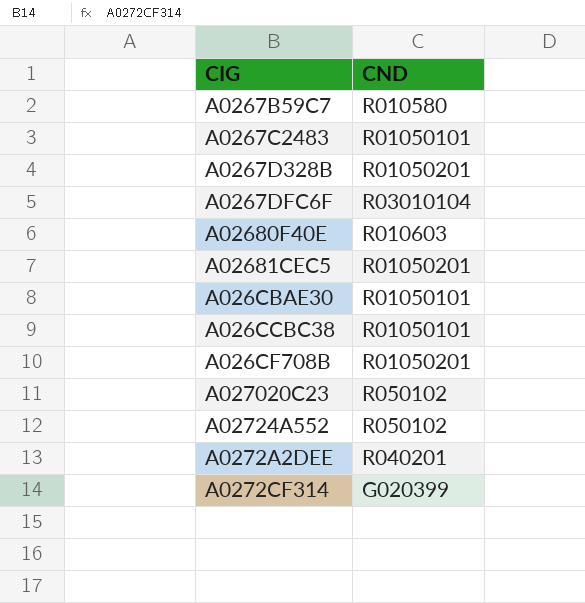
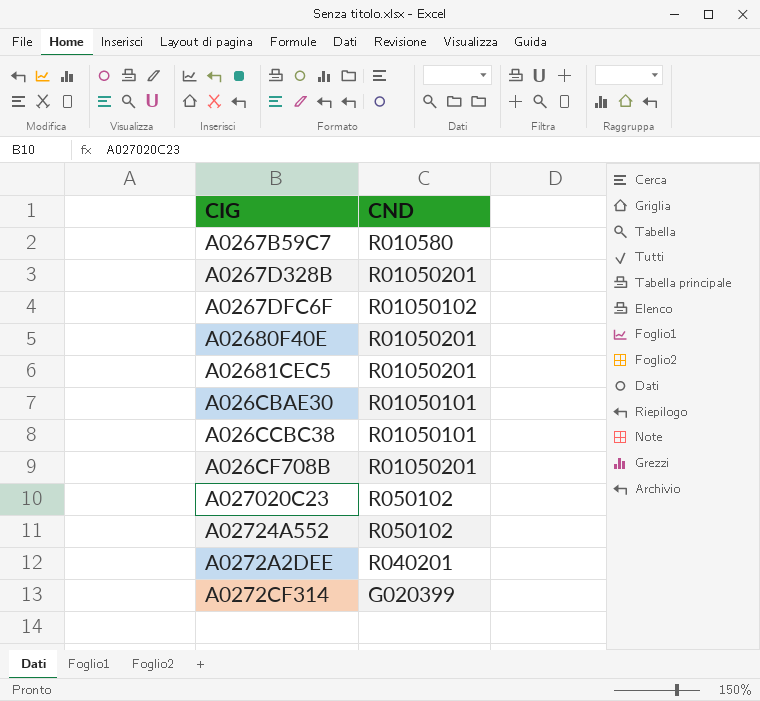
row A0267C2483: R01050101 -> none
A0267DFC6F | CND: R03010104 -> R01050102
A02680F40E | CND: R010603 -> R01050201

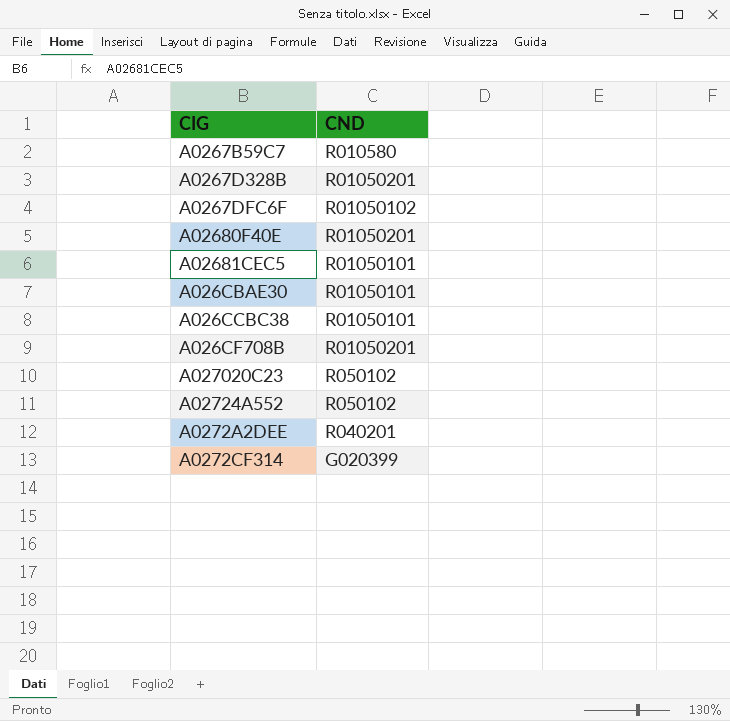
A02681CEC5 | CND: R01050201 -> R01050101

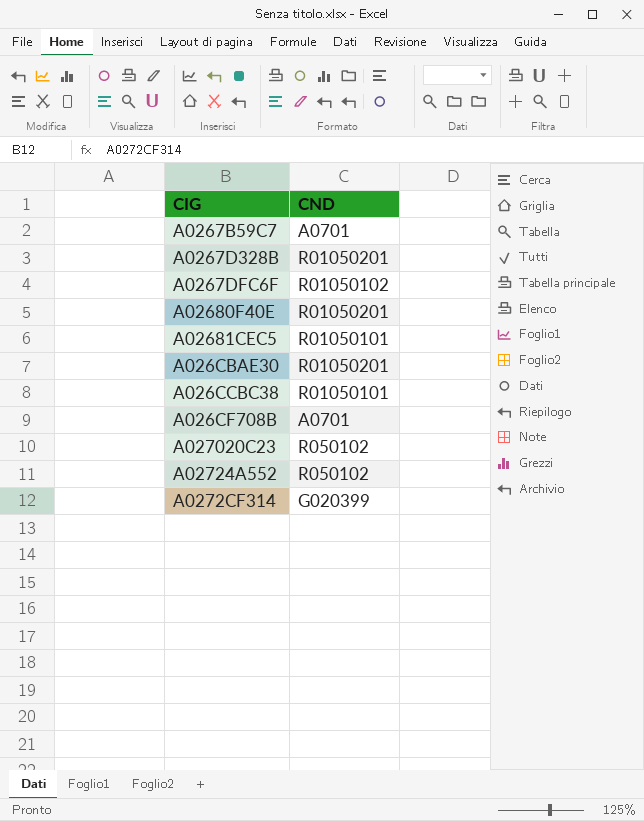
row A0272A2DEE: R040201 -> none
A0267B59C7 | CND: R010580 -> A0701
A026CBAE30 | CND: R01050101 -> R01050201
A026CF708B | CND: R01050201 -> A0701

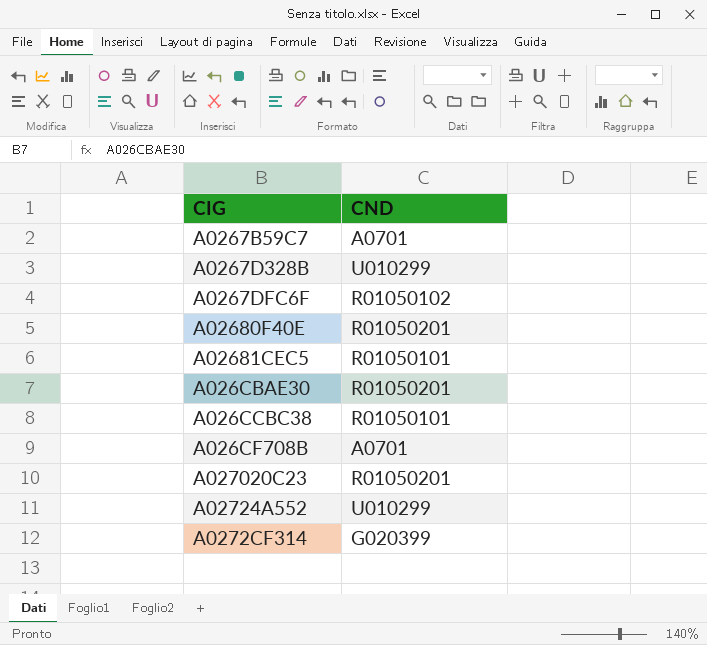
A0267D328B | CND: R01050201 -> U010299
A027020C23 | CND: R050102 -> R01050201
A02724A552 | CND: R050102 -> U010299

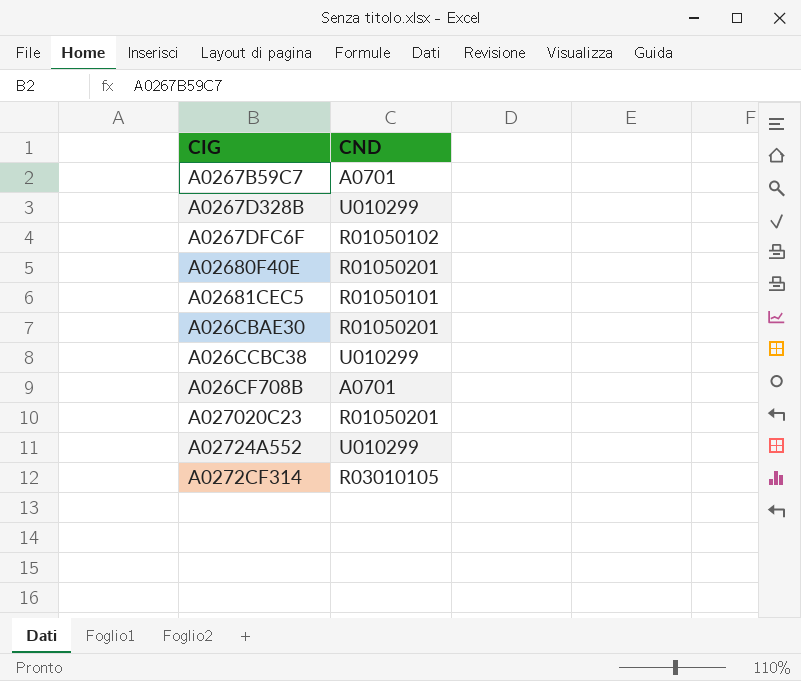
A026CCBC38 | CND: R01050101 -> U010299
A0272CF314 | CND: G020399 -> R03010105

